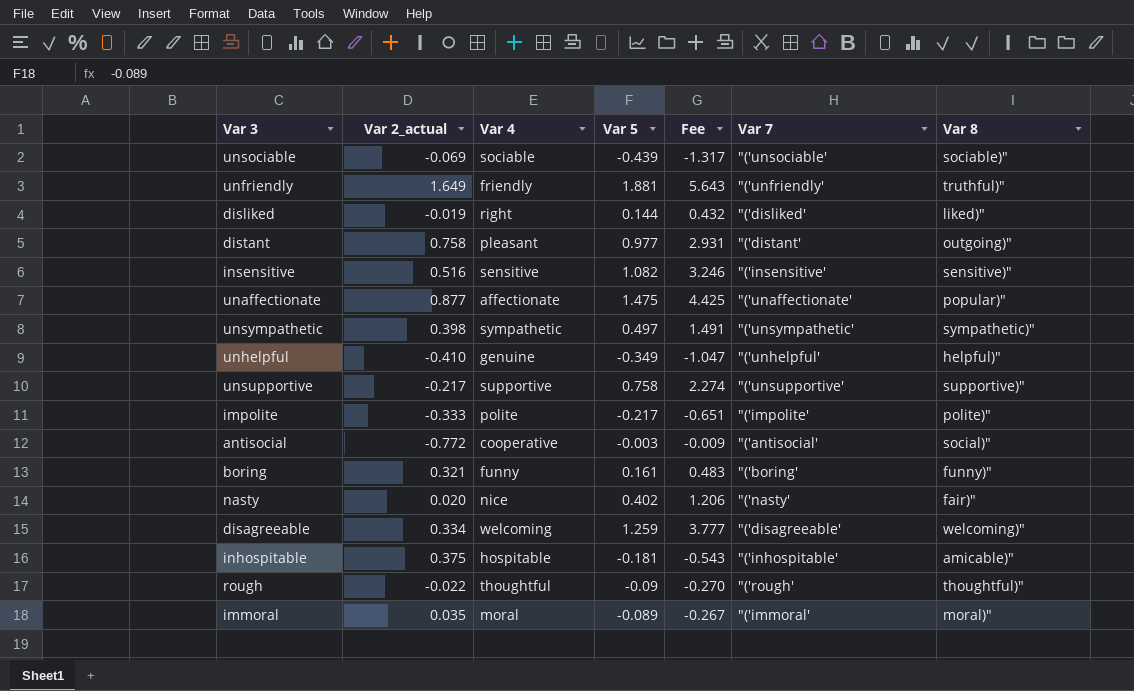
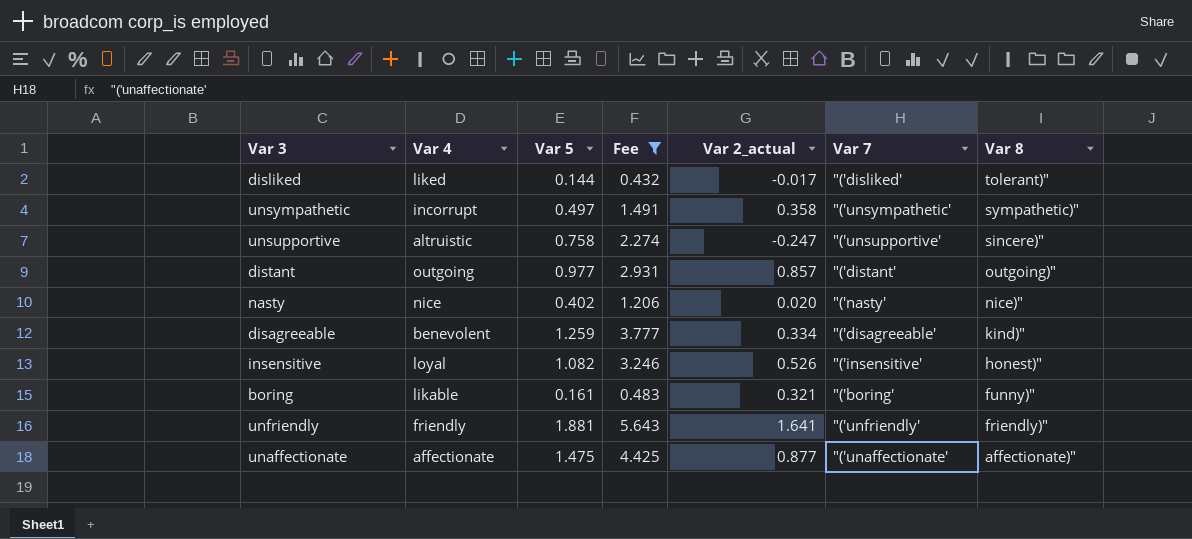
filter: none -> Fee >= 0.432
row order: none -> Var 8 descending
column Var 2_actual | position: 2 -> 5
disliked | Var 4: right -> liked
disliked | Var 2_actual: -0.019 -> -0.017
disliked | Var 8: liked)" -> tolerant)"
unsympathetic | Var 4: sympathetic -> incorrupt
unsympathetic | Var 2_actual: 0.398 -> 0.358
unsupportive | Var 4: supportive -> altruistic
unsupportive | Var 2_actual: -0.217 -> -0.247
unsupportive | Var 8: supportive)" -> sincere)"
distant | Var 4: pleasant -> outgoing
distant | Var 2_actual: 0.758 -> 0.857
nasty | Var 8: fair)" -> nice)"
disagreeable | Var 4: welcoming -> benevolent
disagreeable | Var 8: welcoming)" -> kind)"
insensitive | Var 4: sensitive -> loyal
insensitive | Var 2_actual: 0.516 -> 0.526
insensitive | Var 8: sensitive)" -> honest)"
boring | Var 4: funny -> likable
unfriendly | Var 2_actual: 1.649 -> 1.641
unfriendly | Var 8: truthful)" -> friendly)"
unaffectionate | Var 8: popular)" -> affectionate)"

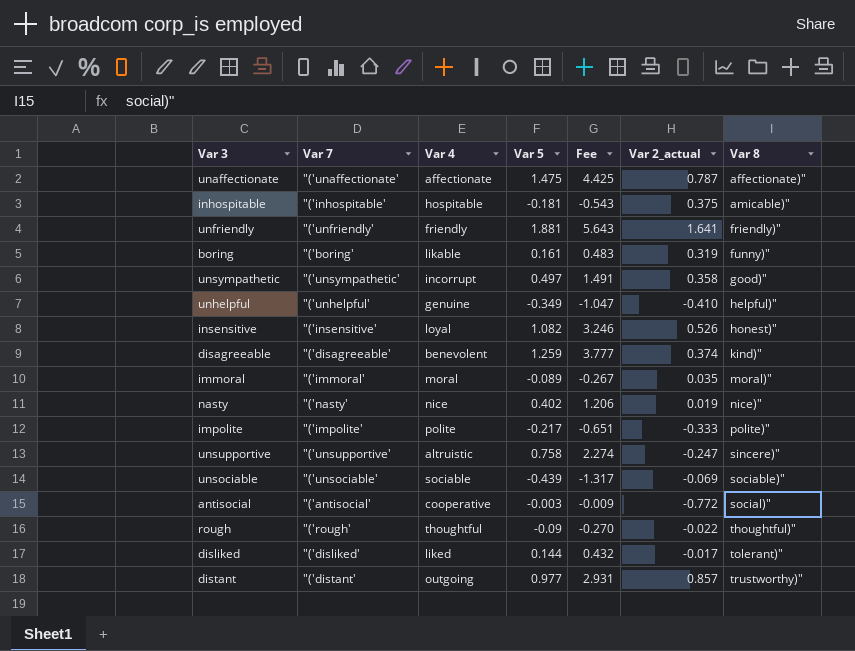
filter: Fee >= 0.432 -> none
row order: Var 8 descending -> Var 8 ascending
column Var 7 | position: 6 -> 2
unaffectionate | Var 2_actual: 0.877 -> 0.787
boring | Var 2_actual: 0.321 -> 0.319
unsympathetic | Var 8: sympathetic)" -> good)"
disagreeable | Var 2_actual: 0.334 -> 0.374
nasty | Var 2_actual: 0.020 -> 0.019
distant | Var 8: outgoing)" -> trustworthy)"

